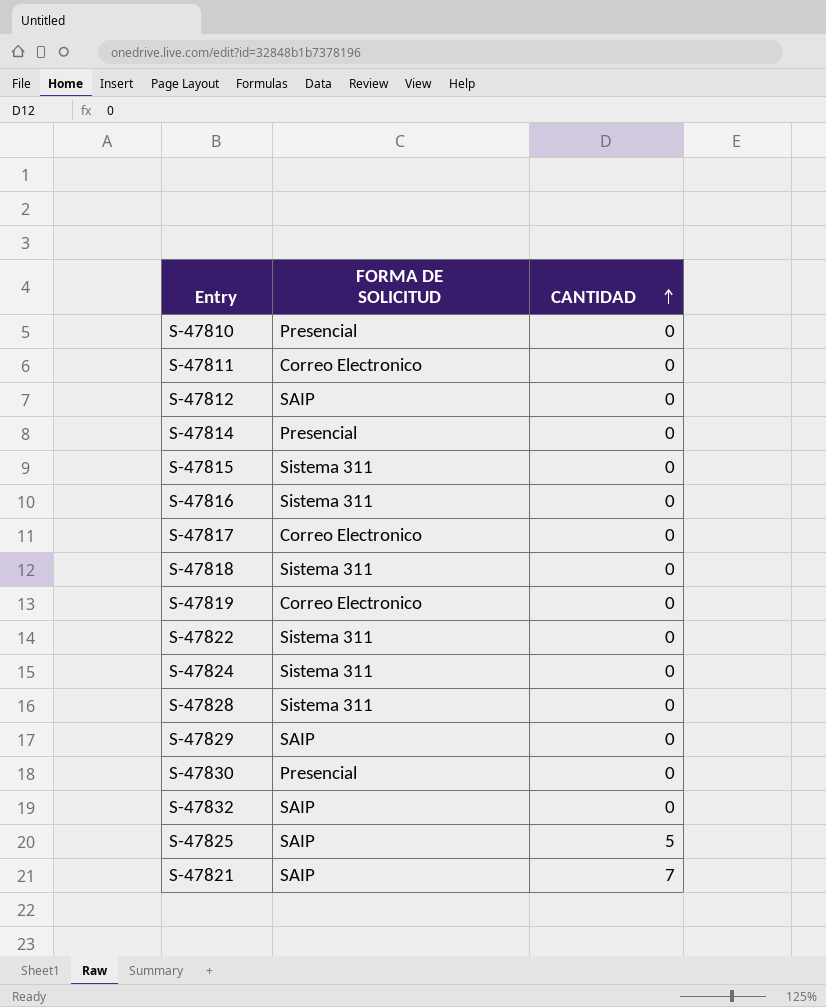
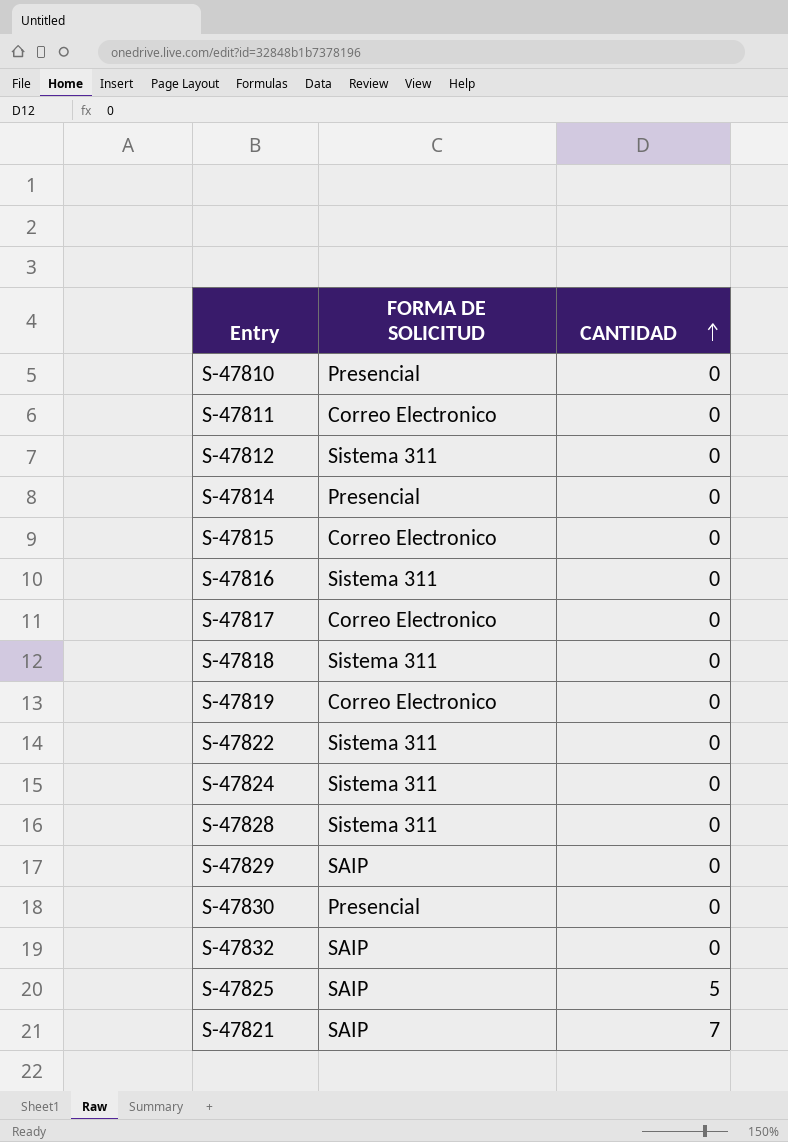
S-47812 | FORMA DE SOLICITUD: SAIP -> Sistema 311
S-47815 | FORMA DE SOLICITUD: Sistema 311 -> Correo Electronico

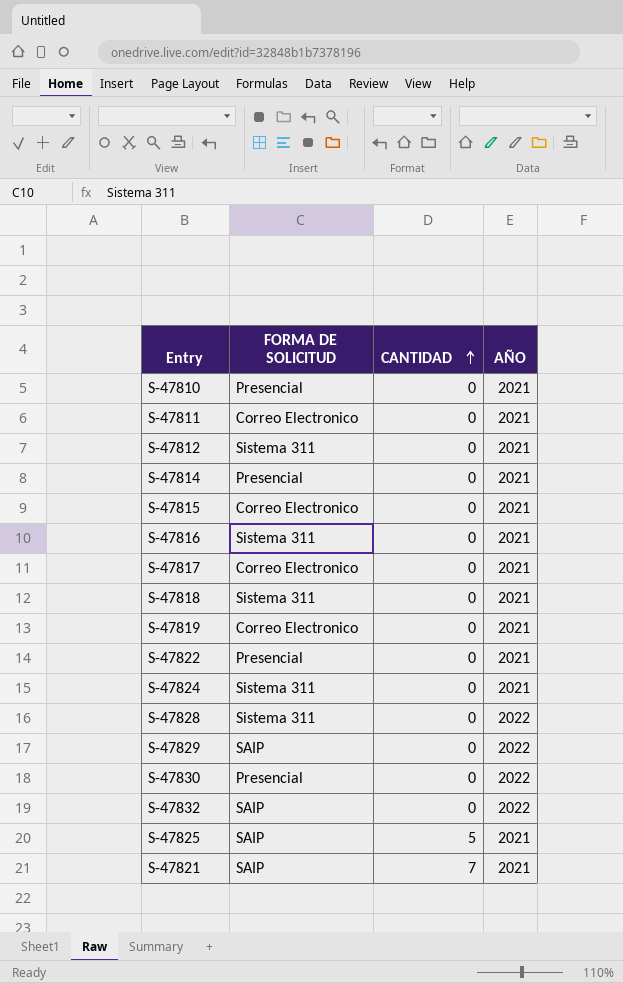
column AÑO | position: none -> 4
S-47822 | FORMA DE SOLICITUD: Sistema 311 -> Presencial

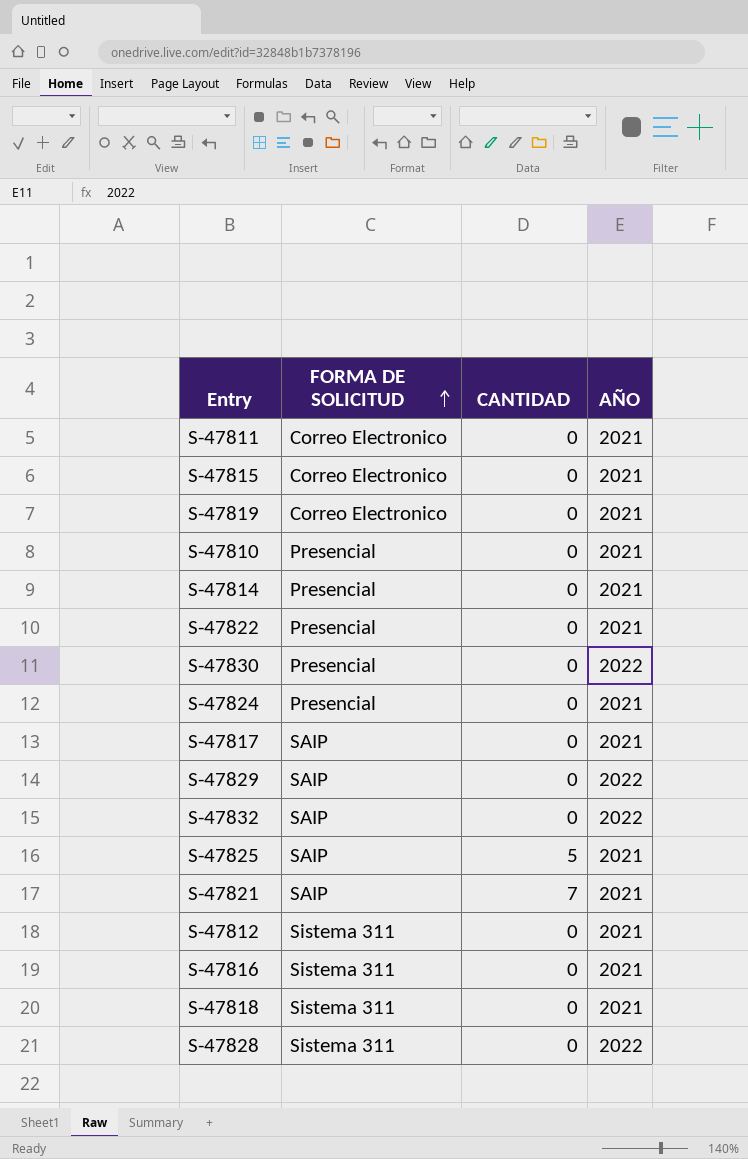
row order: CANTIDAD ascending -> FORMA DE SOLICITUD ascending
S-47824 | FORMA DE SOLICITUD: Sistema 311 -> Presencial
S-47817 | FORMA DE SOLICITUD: Correo Electronico -> SAIP

